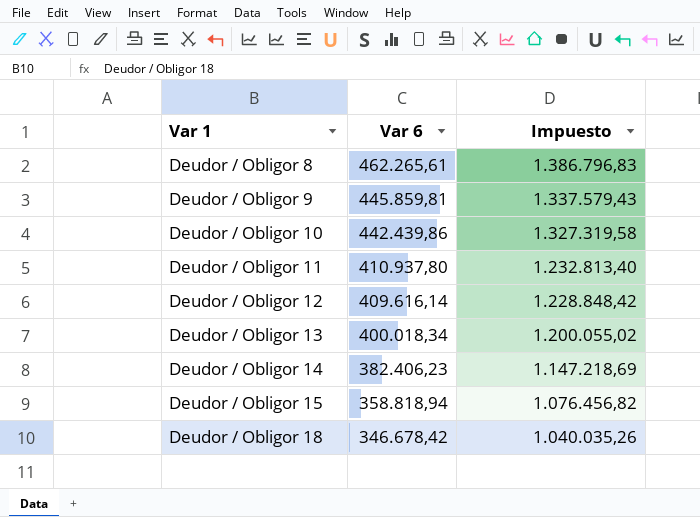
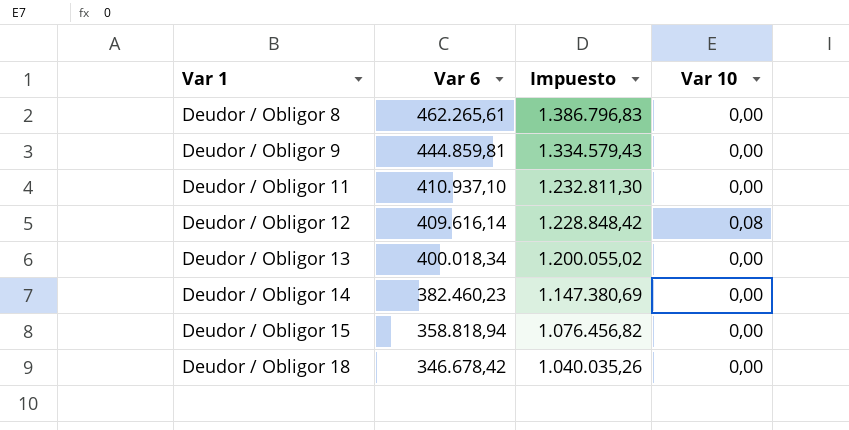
column Var 10 | position: none -> 4
row Deudor / Obligor 10: 442.439,86 | 1.327.319,58 -> none
Deudor / Obligor 9 | Var 6: 445.859,81 -> 444.859,81
Deudor / Obligor 9 | Impuesto: 1.337.579,43 -> 1.334.579,43
Deudor / Obligor 11 | Var 6: 410.937,80 -> 410.937,10
Deudor / Obligor 11 | Impuesto: 1.232.813,40 -> 1.232.811,30
Deudor / Obligor 14 | Var 6: 382.406,23 -> 382.460,23
Deudor / Obligor 14 | Impuesto: 1.147.218,69 -> 1.147.380,69

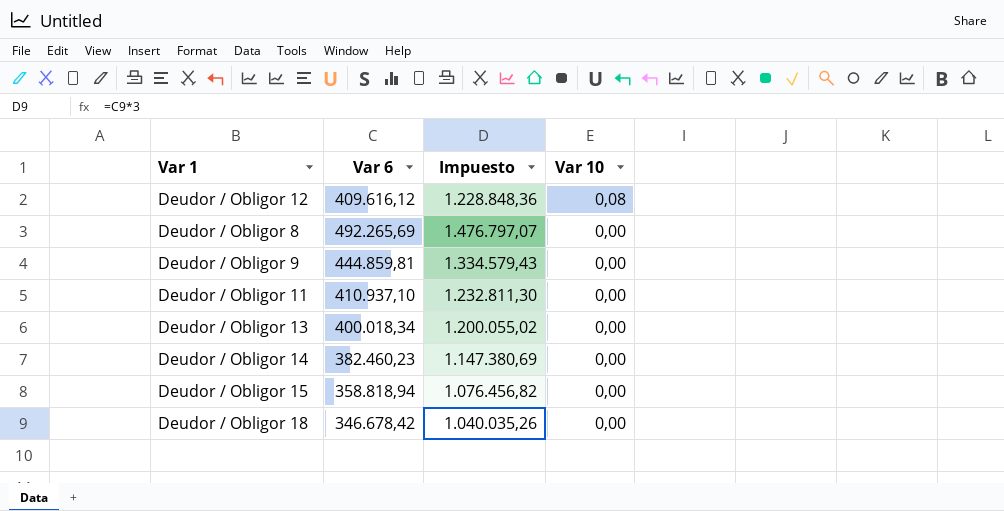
row order: Var 1 ascending -> Var 10 descending
Deudor / Obligor 12 | Var 6: 409.616,14 -> 409.616,12
Deudor / Obligor 12 | Impuesto: 1.228.848,42 -> 1.228.848,36
Deudor / Obligor 8 | Var 6: 462.265,61 -> 492.265,69
Deudor / Obligor 8 | Impuesto: 1.386.796,83 -> 1.476.797,07

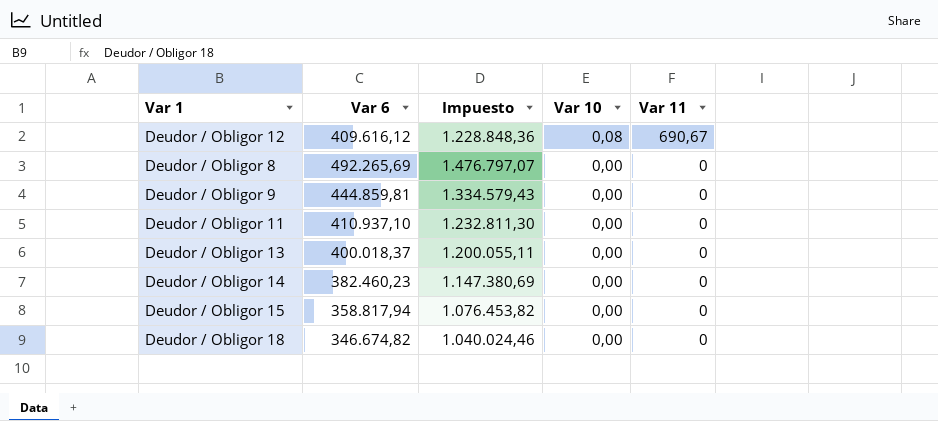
column Var 11 | position: none -> 5
Deudor / Obligor 13 | Var 6: 400.018,34 -> 400.018,37
Deudor / Obligor 13 | Impuesto: 1.200.055,02 -> 1.200.055,11
Deudor / Obligor 15 | Var 6: 358.818,94 -> 358.817,94
Deudor / Obligor 15 | Impuesto: 1.076.456,82 -> 1.076.453,82
Deudor / Obligor 18 | Var 6: 346.678,42 -> 346.674,82
Deudor / Obligor 18 | Impuesto: 1.040.035,26 -> 1.040.024,46

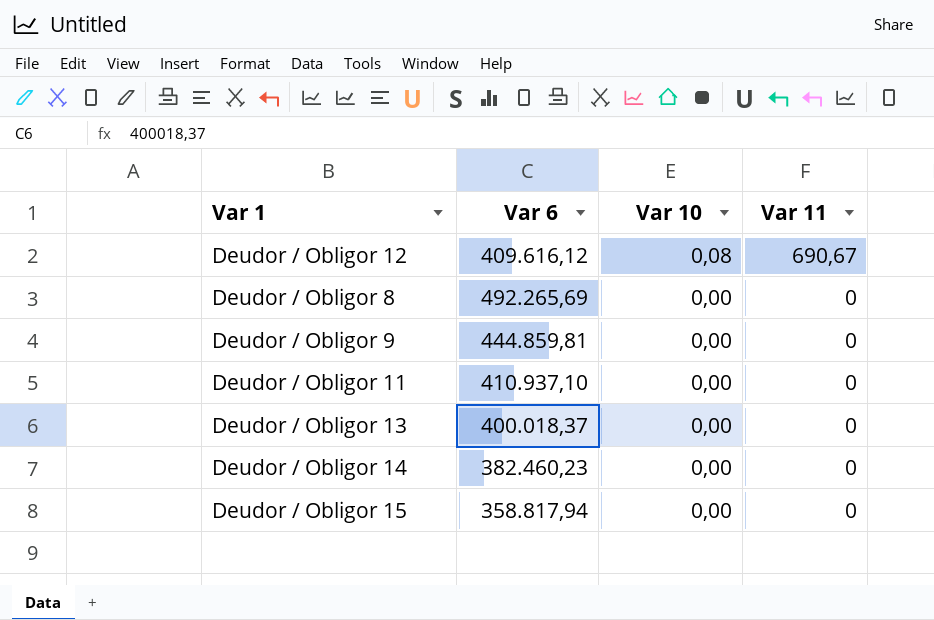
column Impuesto | formula: [Var 6] * 3 -> none
row Deudor / Obligor 18: 346.674,82 | 1.040.024,46 | 0,00 | 0 -> none

